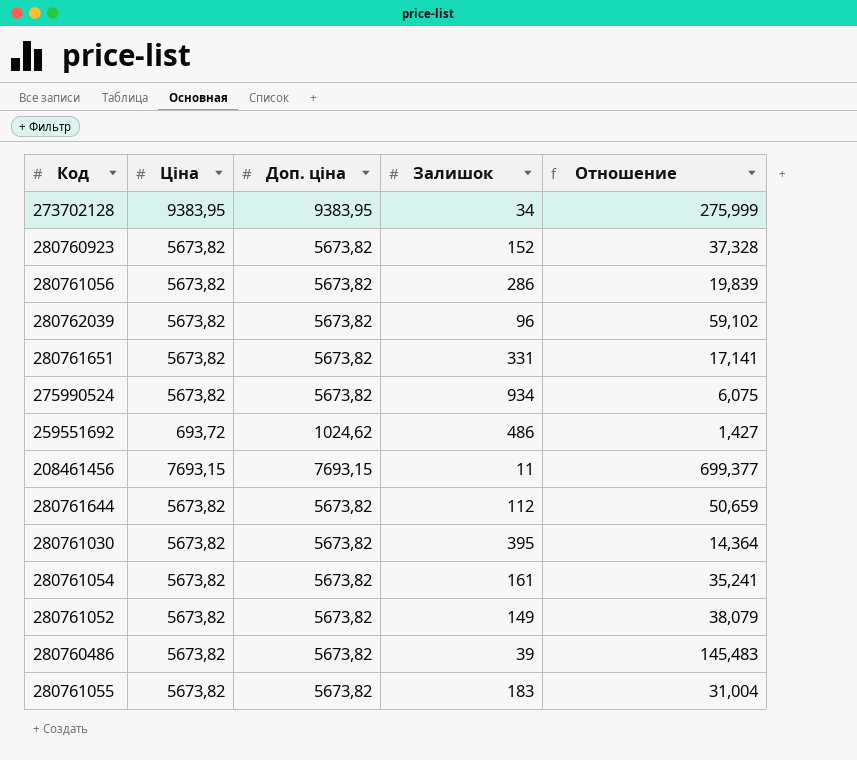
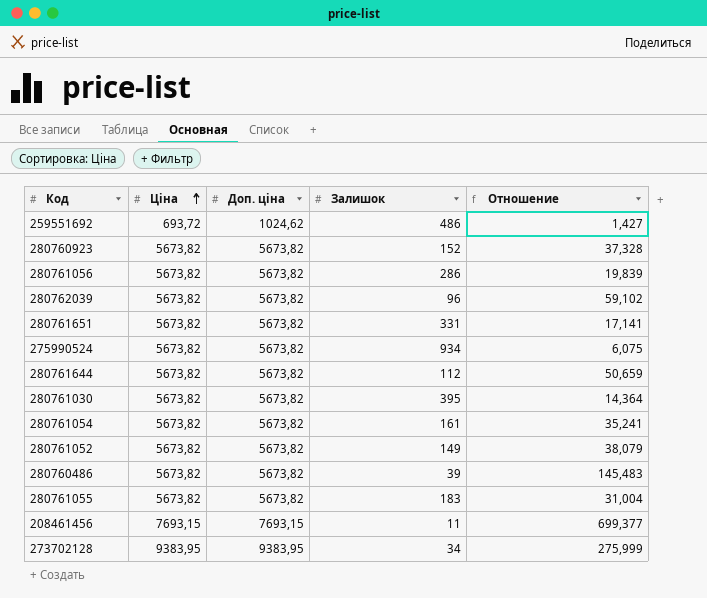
row order: none -> Ціна ascending

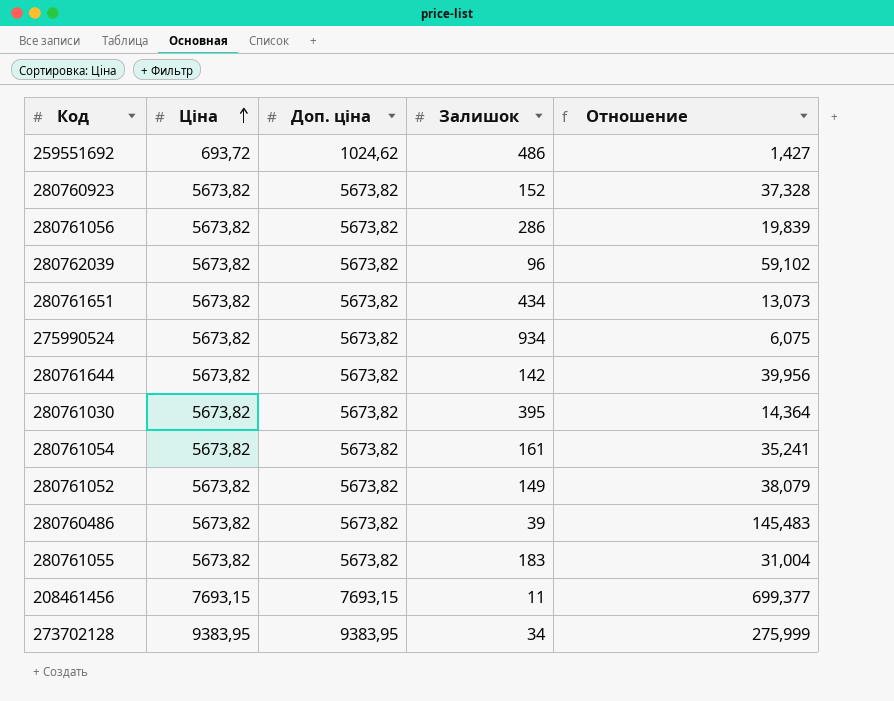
280761651 | Залишок: 331 -> 434
280761651 | Отношение: 17,141 -> 13,073
280761644 | Залишок: 112 -> 142
280761644 | Отношение: 50,659 -> 39,956

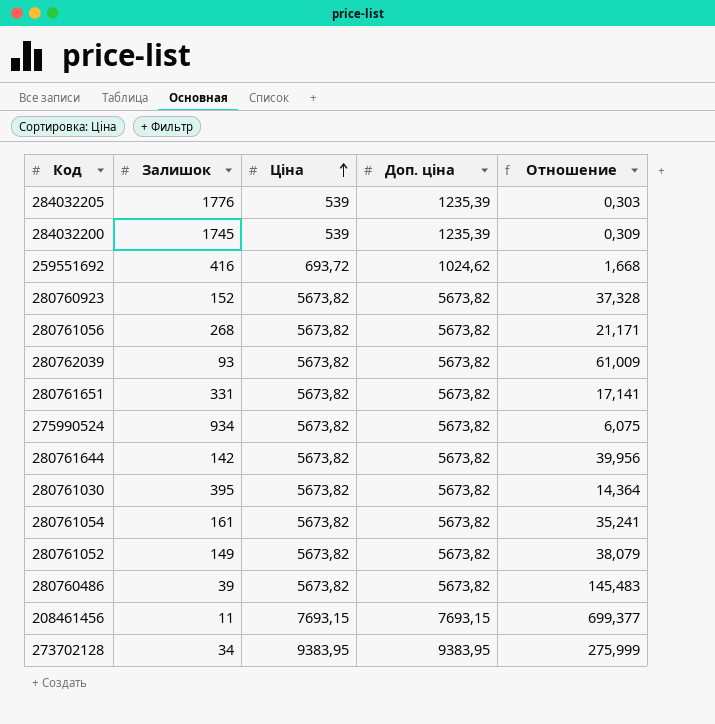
column Залишок | position: 4 -> 2
row 280761055: 5673,82 | 5673,82 | 183 | 31,004 -> none
row 284032205: none -> 1776 | 539 | 1235,39 | 0,303
row 284032200: none -> 1745 | 539 | 1235,39 | 0,309
259551692 | Залишок: 486 -> 416
259551692 | Отношение: 1,427 -> 1,668
280761056 | Залишок: 286 -> 268
280761056 | Отношение: 19,839 -> 21,171
280762039 | Залишок: 96 -> 93
280762039 | Отношение: 59,102 -> 61,009
280761651 | Залишок: 434 -> 331
280761651 | Отношение: 13,073 -> 17,141

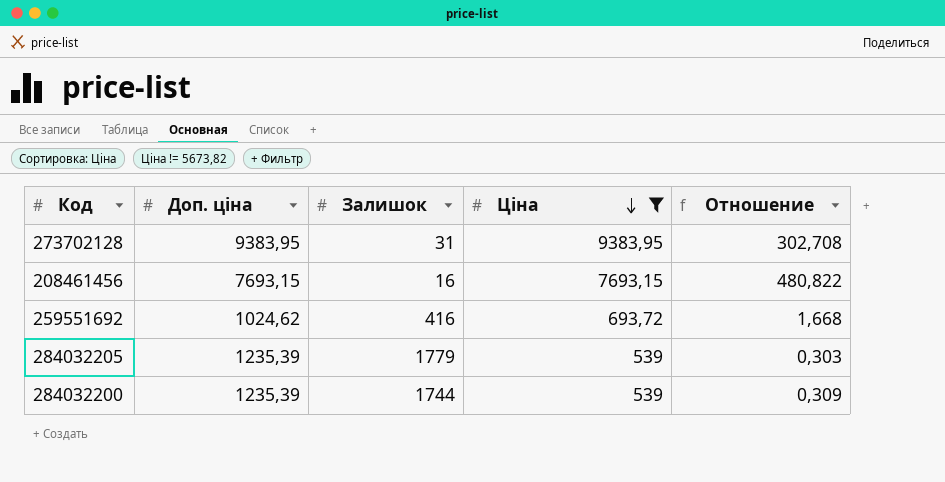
filter: none -> Ціна != 5673,82
row order: Ціна ascending -> Ціна descending
column Доп. ціна | position: 4 -> 2
273702128 | Залишок: 34 -> 31
273702128 | Отношение: 275,999 -> 302,708
208461456 | Залишок: 11 -> 16
208461456 | Отношение: 699,377 -> 480,822
284032205 | Залишок: 1776 -> 1779
284032200 | Залишок: 1745 -> 1744

